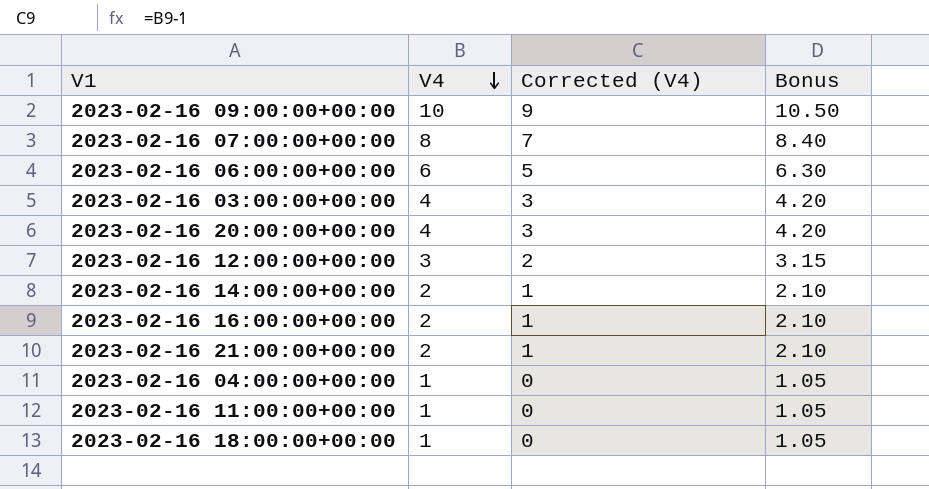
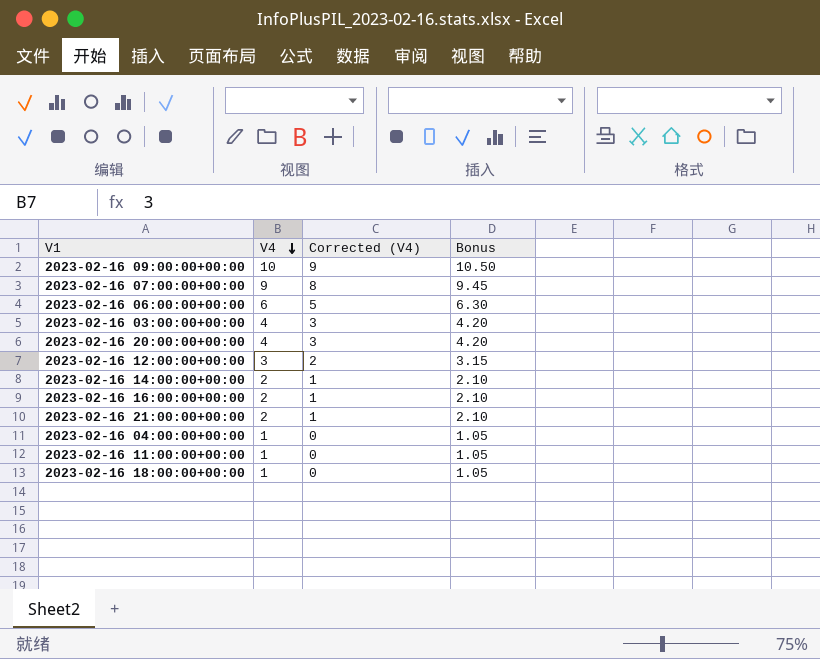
2023-02-16 07:00:00+00:00 | V4: 8 -> 9
2023-02-16 07:00:00+00:00 | Corrected (V4): 7 -> 8
2023-02-16 07:00:00+00:00 | Bonus: 8.40 -> 9.45

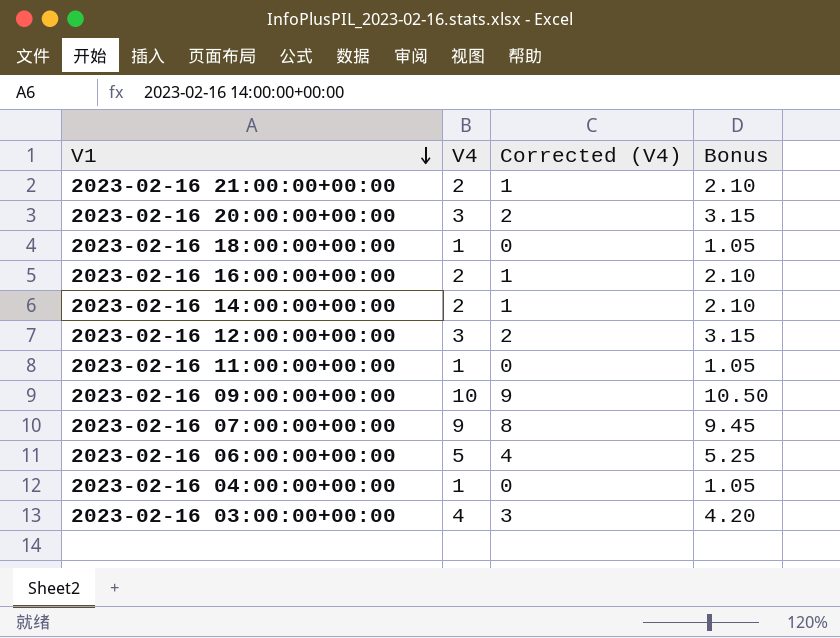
row order: V4 descending -> V1 descending
2023-02-16 20:00:00+00:00 | V4: 4 -> 3
2023-02-16 20:00:00+00:00 | Corrected (V4): 3 -> 2
2023-02-16 20:00:00+00:00 | Bonus: 4.20 -> 3.15
2023-02-16 06:00:00+00:00 | V4: 6 -> 5
2023-02-16 06:00:00+00:00 | Corrected (V4): 5 -> 4
2023-02-16 06:00:00+00:00 | Bonus: 6.30 -> 5.25

